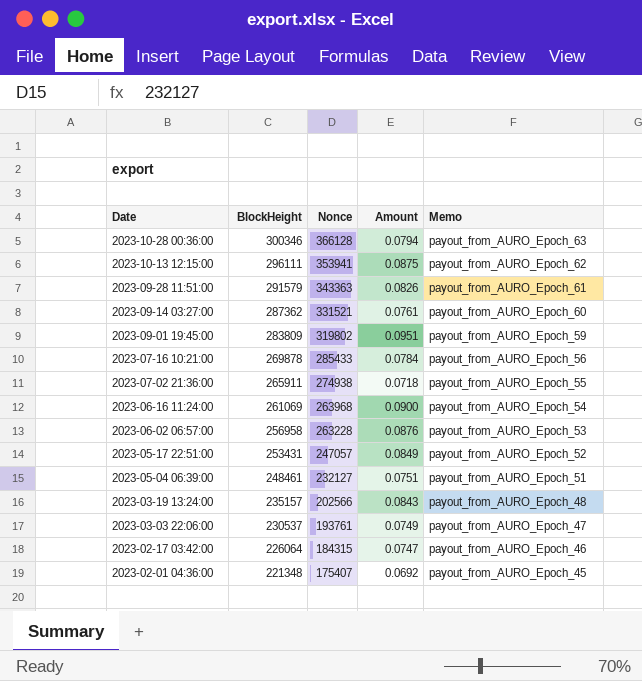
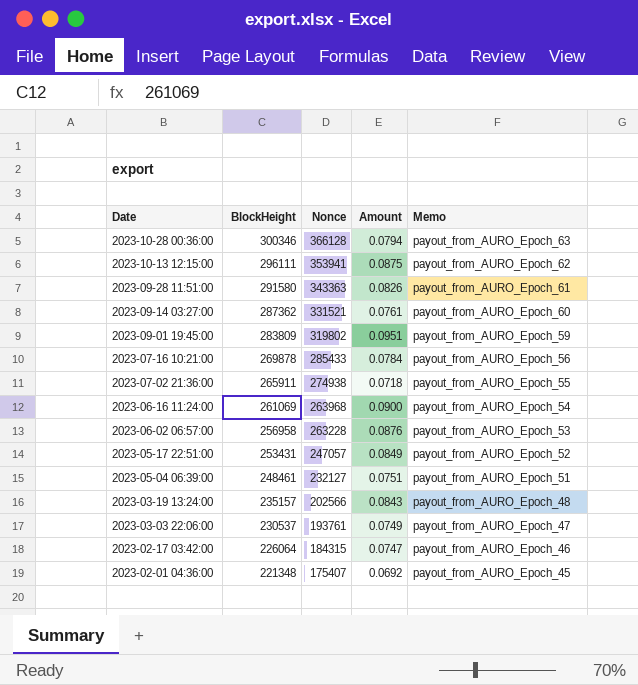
2023-09-28 11:51:00 | BlockHeight: 291579 -> 291580

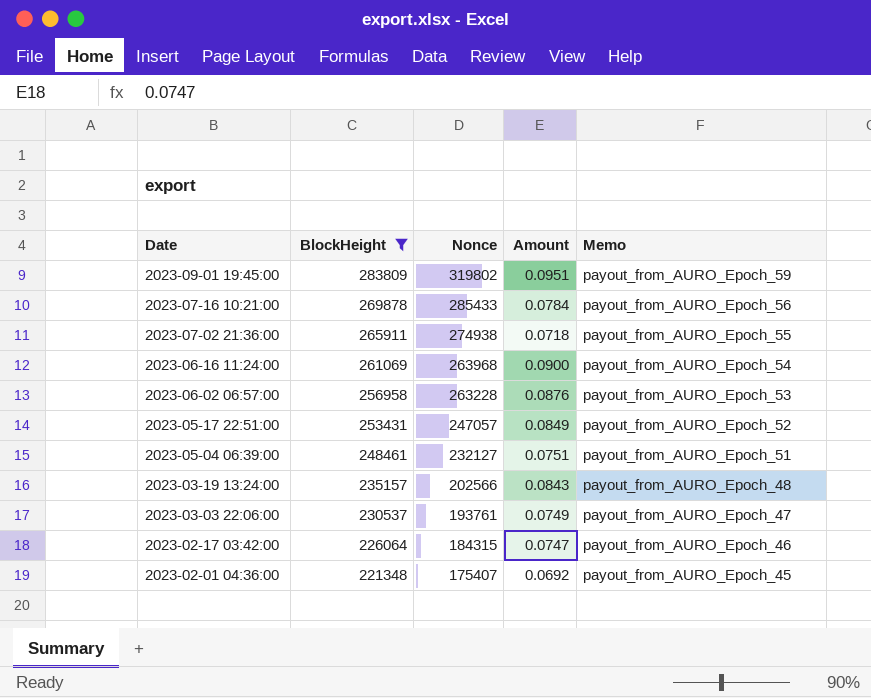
filter: none -> BlockHeight <= 283809

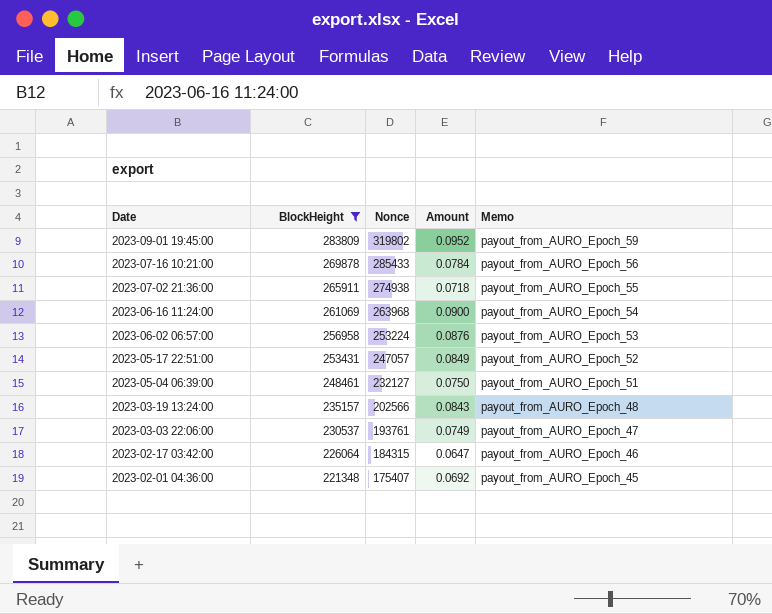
2023-09-01 19:45:00 | Amount: 0.0951 -> 0.0952
2023-06-02 06:57:00 | Nonce: 263228 -> 253224
2023-05-04 06:39:00 | Amount: 0.0751 -> 0.0750
2023-02-17 03:42:00 | Amount: 0.0747 -> 0.0647

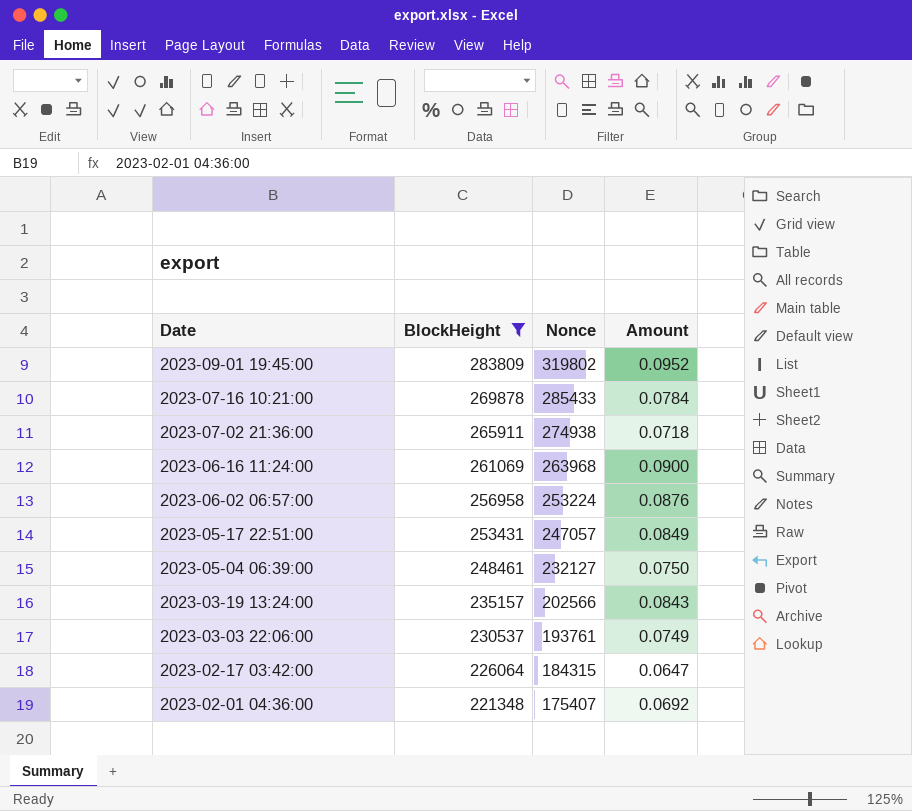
column Memo | position: 5 -> none

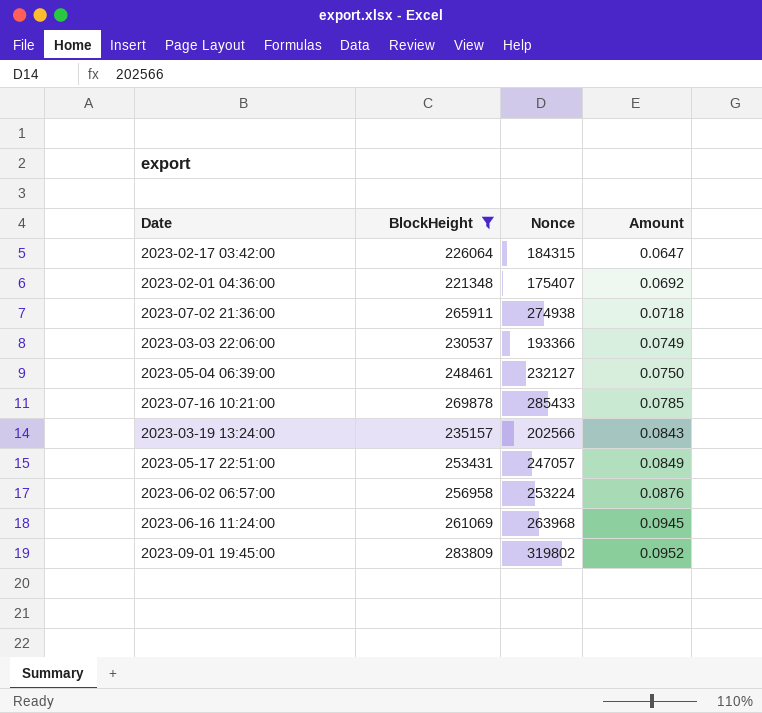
row order: Date descending -> Amount ascending
2023-03-03 22:06:00 | Nonce: 193761 -> 193366
2023-07-16 10:21:00 | Amount: 0.0784 -> 0.0785
2023-06-16 11:24:00 | Amount: 0.0900 -> 0.0945

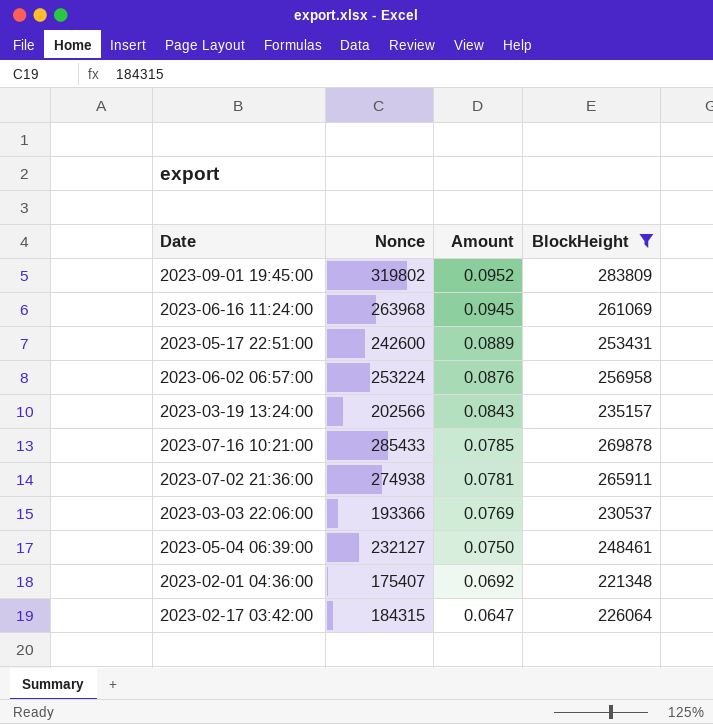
row order: Amount ascending -> Amount descending
column BlockHeight | position: 2 -> 4
2023-05-17 22:51:00 | Nonce: 247057 -> 242600
2023-05-17 22:51:00 | Amount: 0.0849 -> 0.0889
2023-07-02 21:36:00 | Amount: 0.0718 -> 0.0781
2023-03-03 22:06:00 | Amount: 0.0749 -> 0.0769

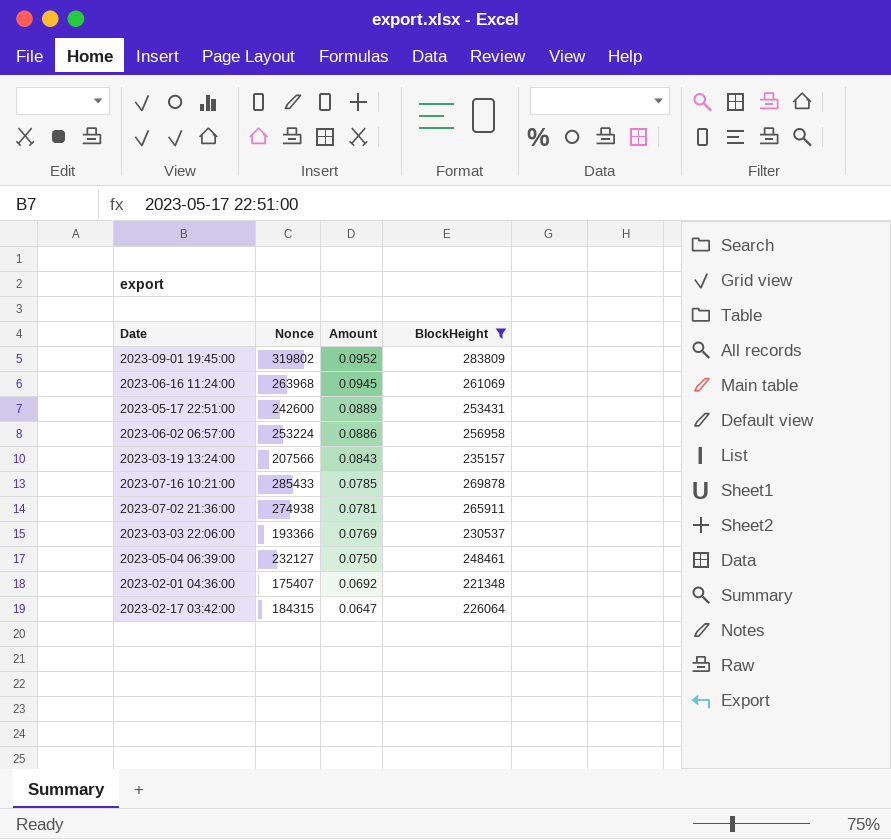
2023-06-02 06:57:00 | Amount: 0.0876 -> 0.0886
2023-03-19 13:24:00 | Nonce: 202566 -> 207566

